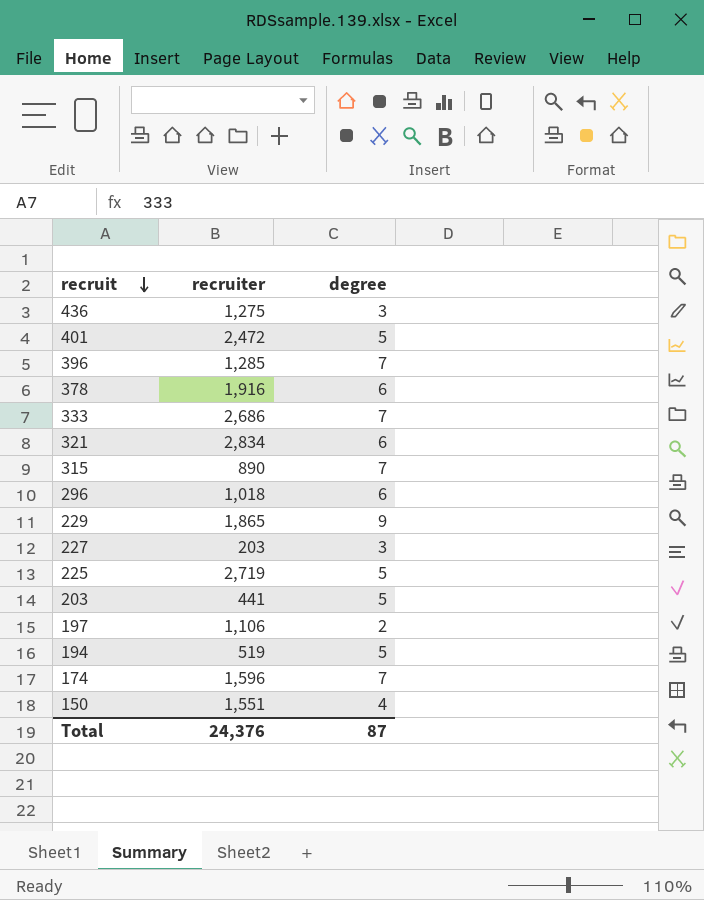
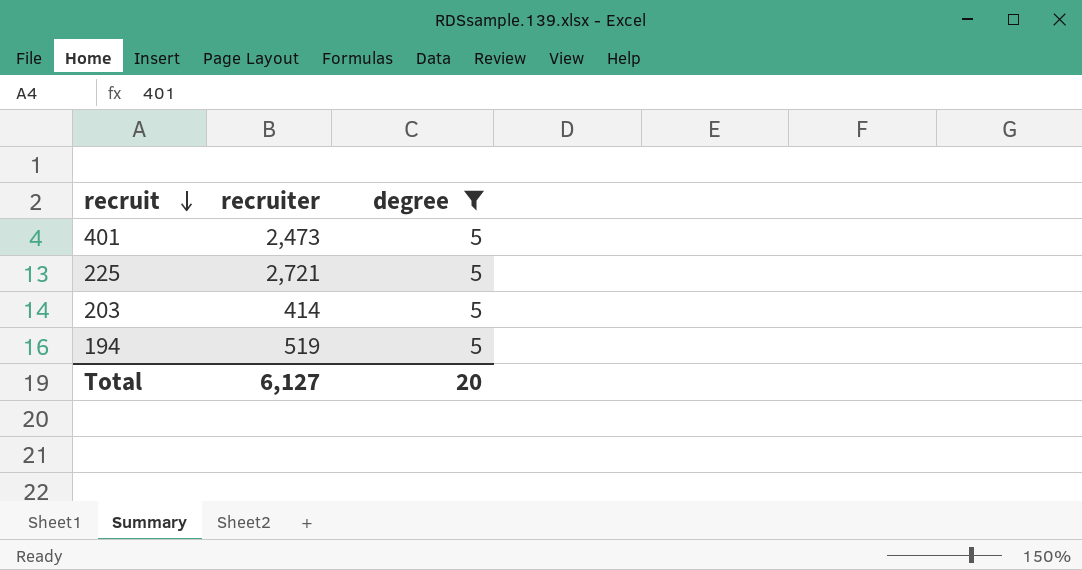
filter: none -> degree = 5
401 | recruiter: 2,472 -> 2,473
225 | recruiter: 2,719 -> 2,721
203 | recruiter: 441 -> 414
Total | recruiter: 24,376 -> 6,127
Total | degree: 87 -> 20

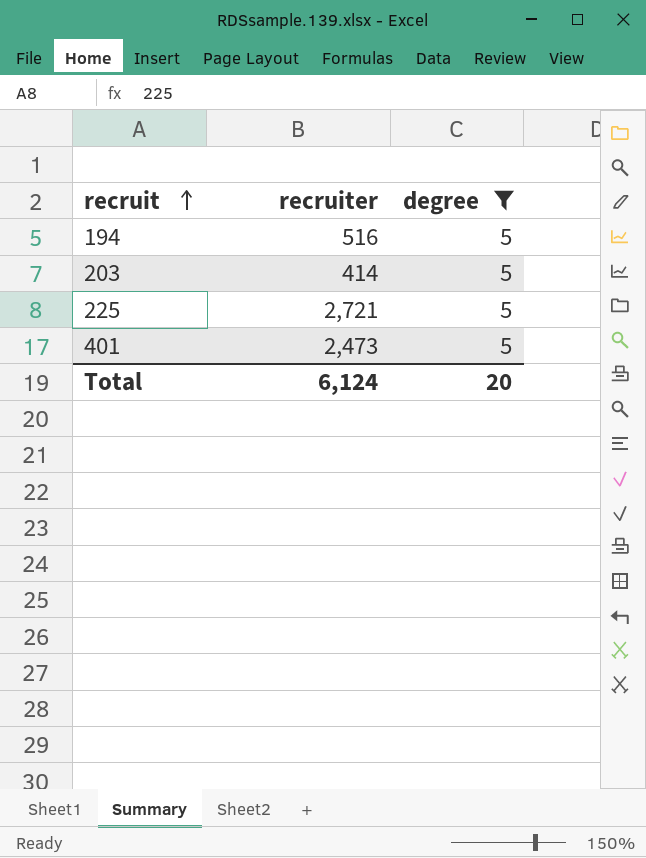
row order: recruit descending -> recruit ascending
194 | recruiter: 519 -> 516
Total | recruiter: 6,127 -> 6,124

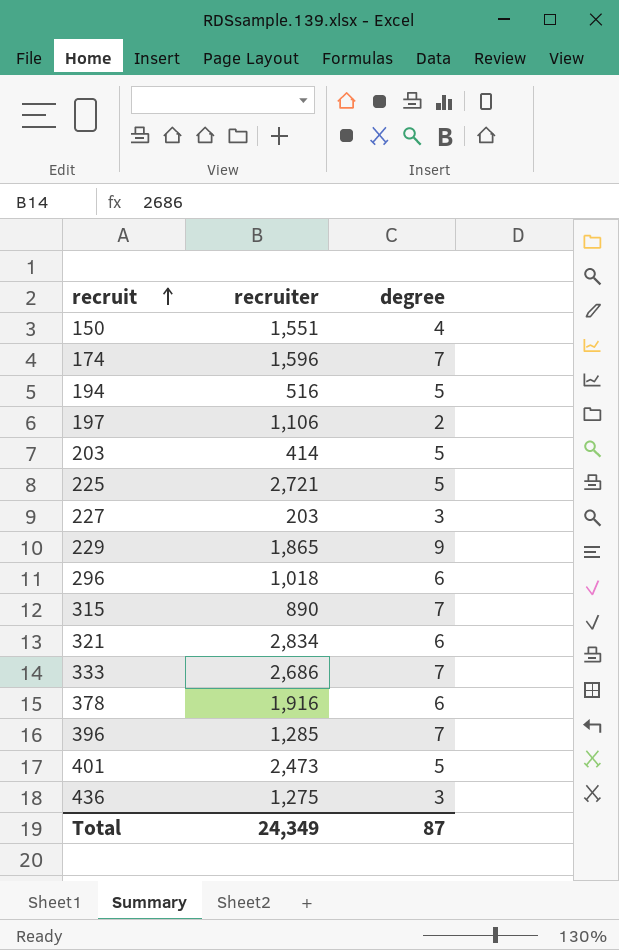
filter: degree = 5 -> none
Total | recruiter: 6,124 -> 24,349
Total | degree: 20 -> 87

